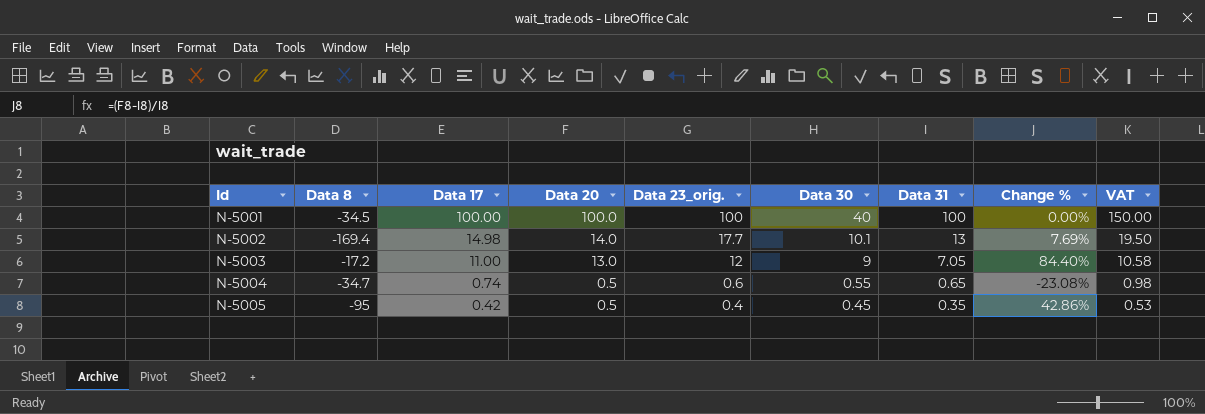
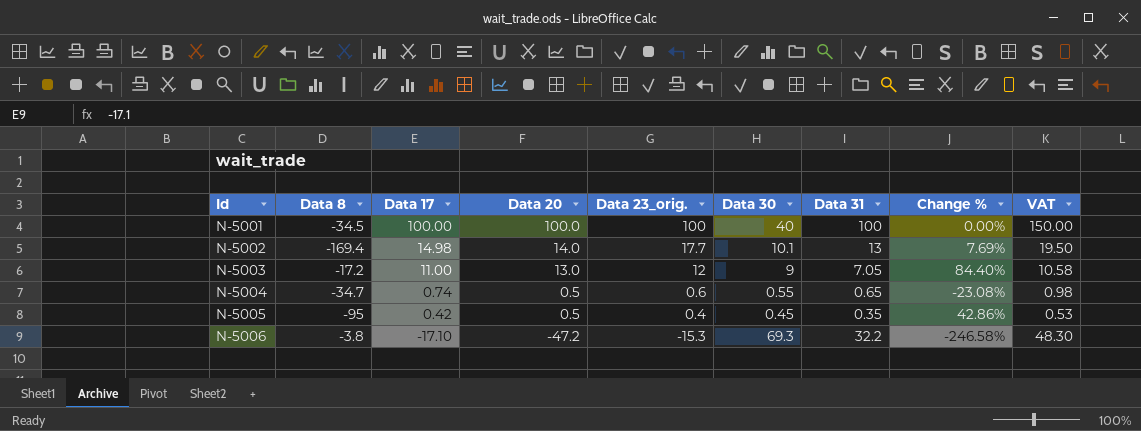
row N-5006: none -> -3.8 | -17.10 | -47.2 | -15.3 | 69.3 | 32.2 | -246.58% | 48.30

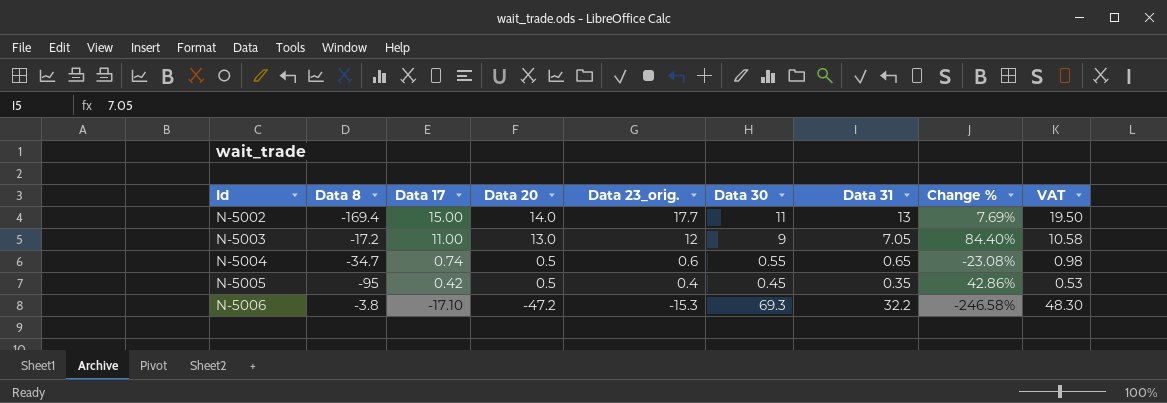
row N-5001: -34.5 | 100.00 | 100.0 | 100 | 40 | 100 | 0.00% | 150.00 -> none
N-5002 | Data 17: 14.98 -> 15.00
N-5002 | Data 30: 10.1 -> 11

